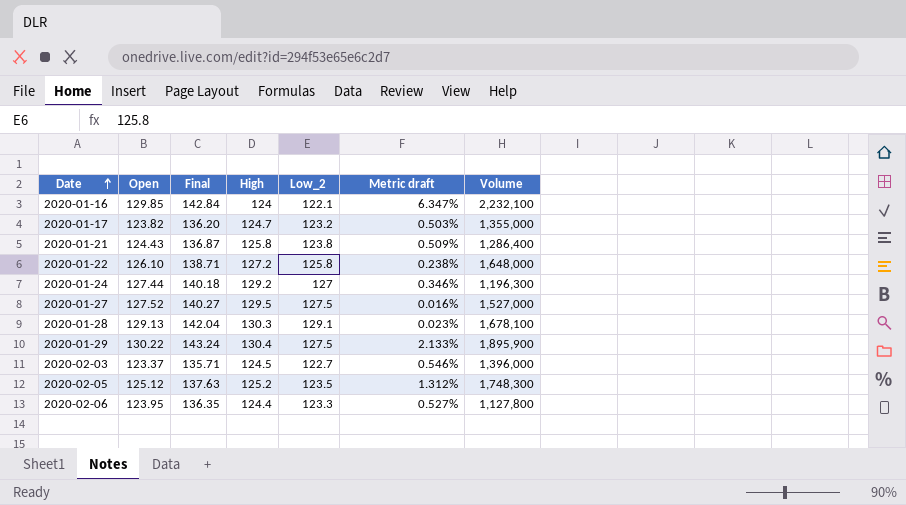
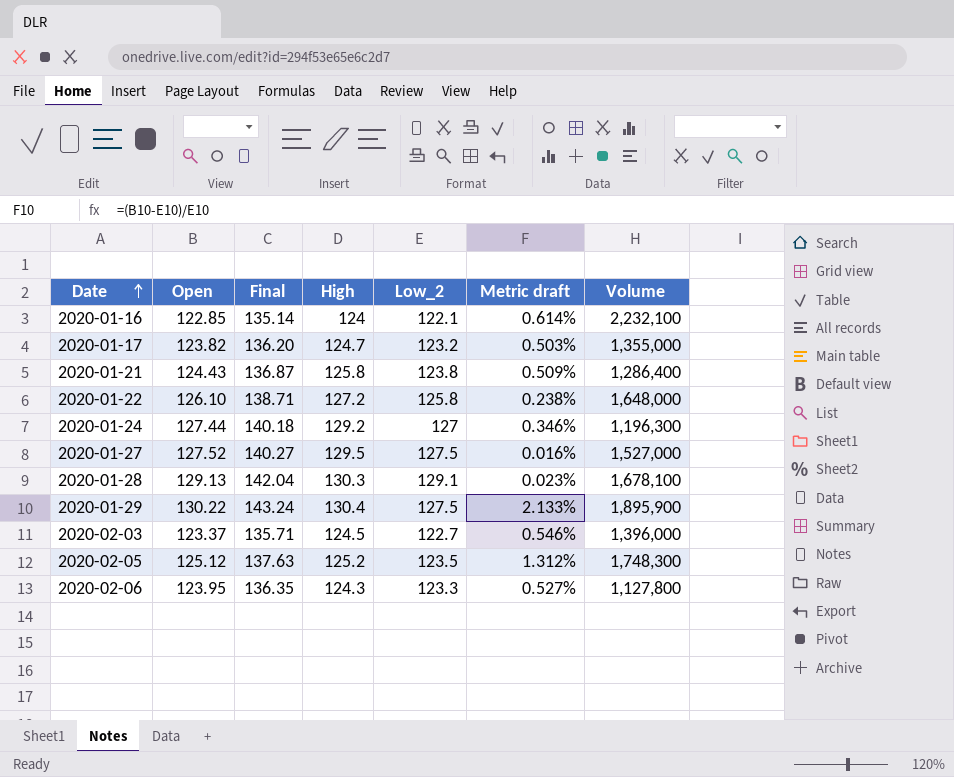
2020-01-16 | Open: 129.85 -> 122.85
2020-01-16 | Final: 142.84 -> 135.14
2020-01-16 | Metric draft: 6.347% -> 0.614%
2020-02-06 | High: 124.4 -> 124.3

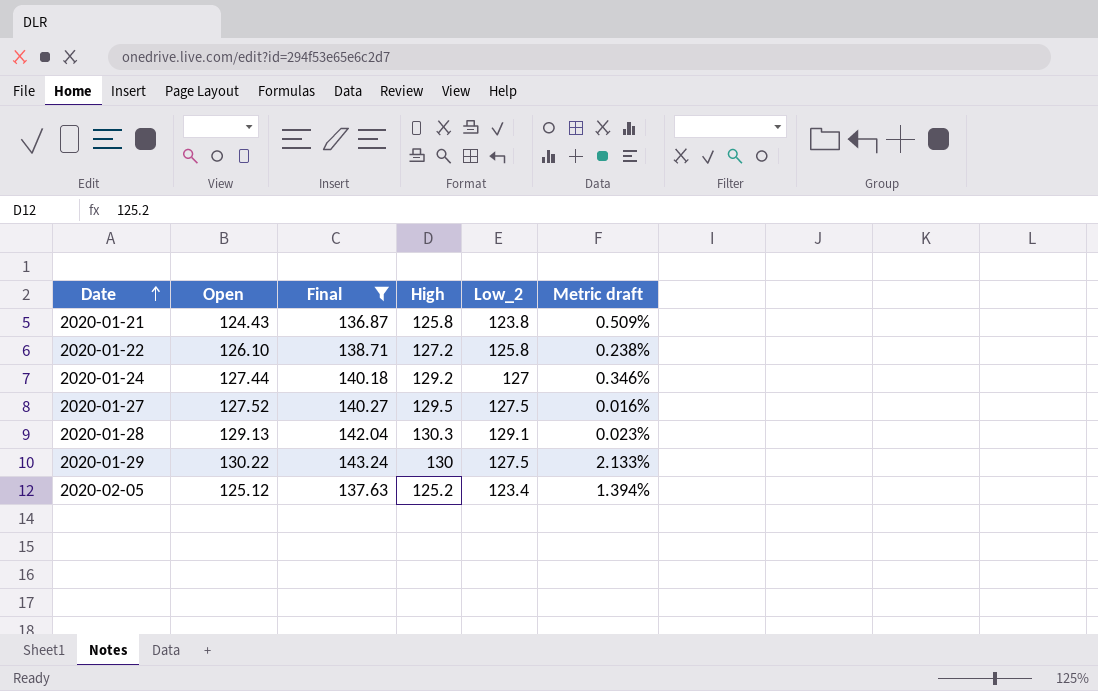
filter: none -> Final >= 136.87
column Volume | position: 7 -> none
2020-01-29 | High: 130.4 -> 130
2020-02-05 | Low_2: 123.5 -> 123.4
2020-02-05 | Metric draft: 1.312% -> 1.394%

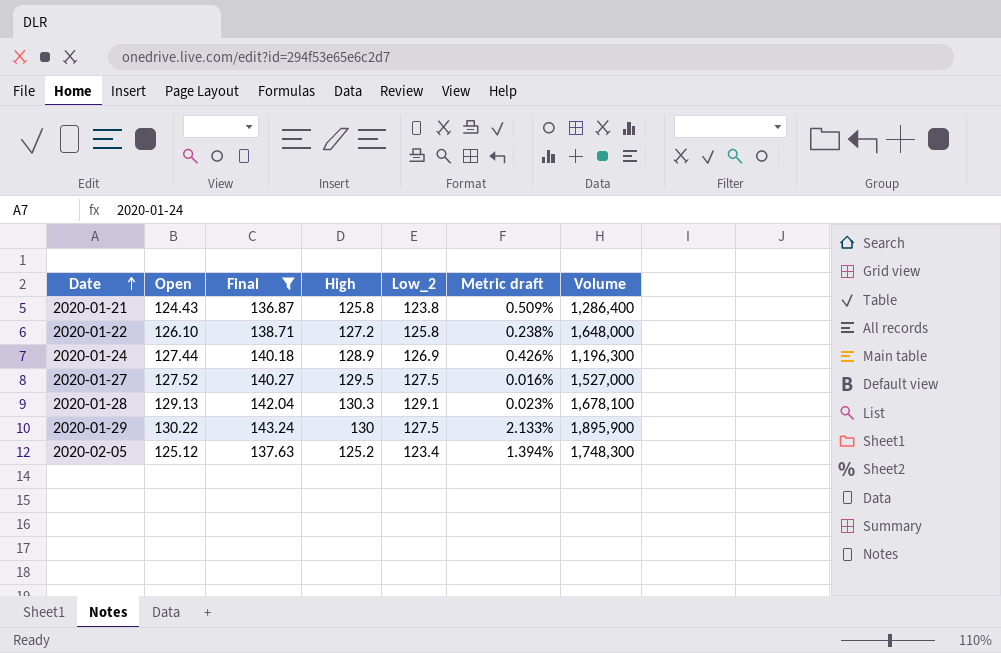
column Volume | position: none -> 7
2020-01-24 | High: 129.2 -> 128.9
2020-01-24 | Low_2: 127 -> 126.9
2020-01-24 | Metric draft: 0.346% -> 0.426%

